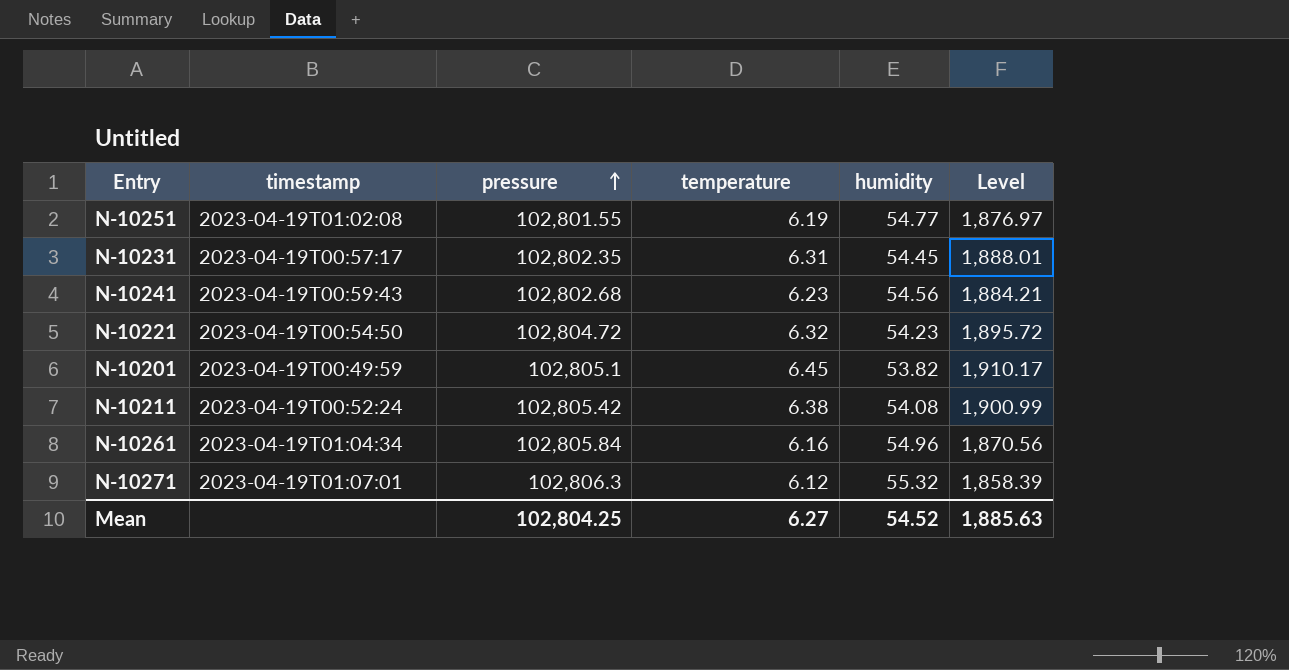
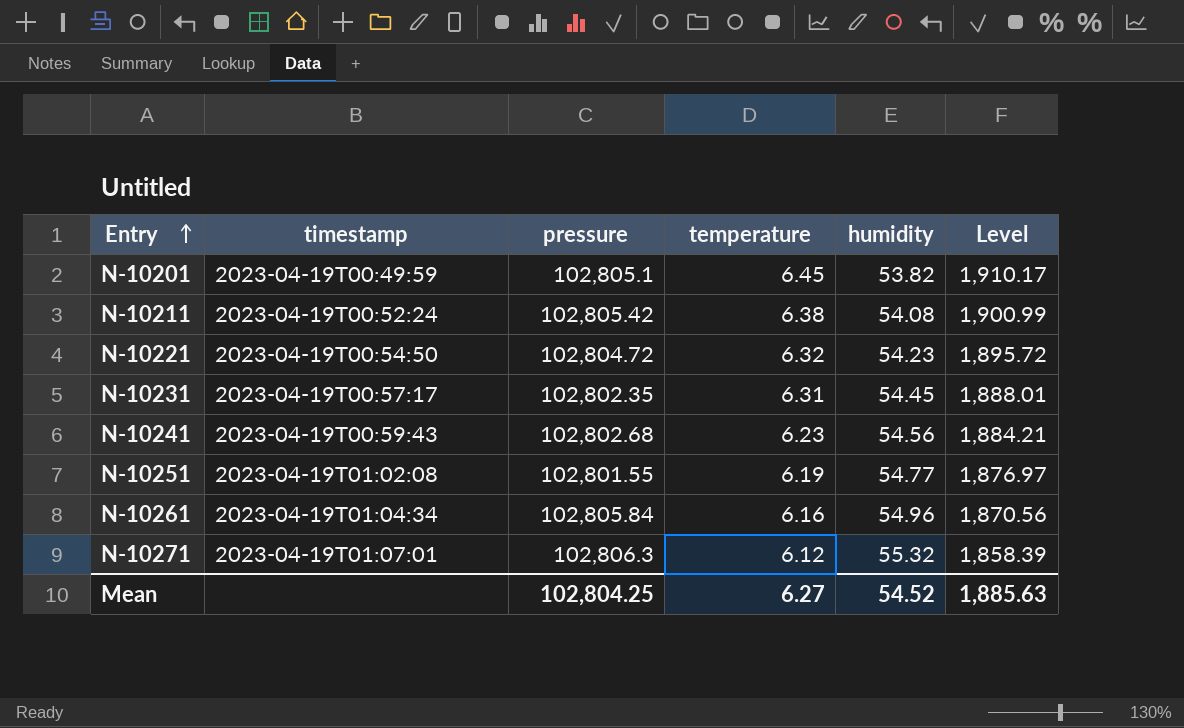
row order: pressure ascending -> Entry ascending

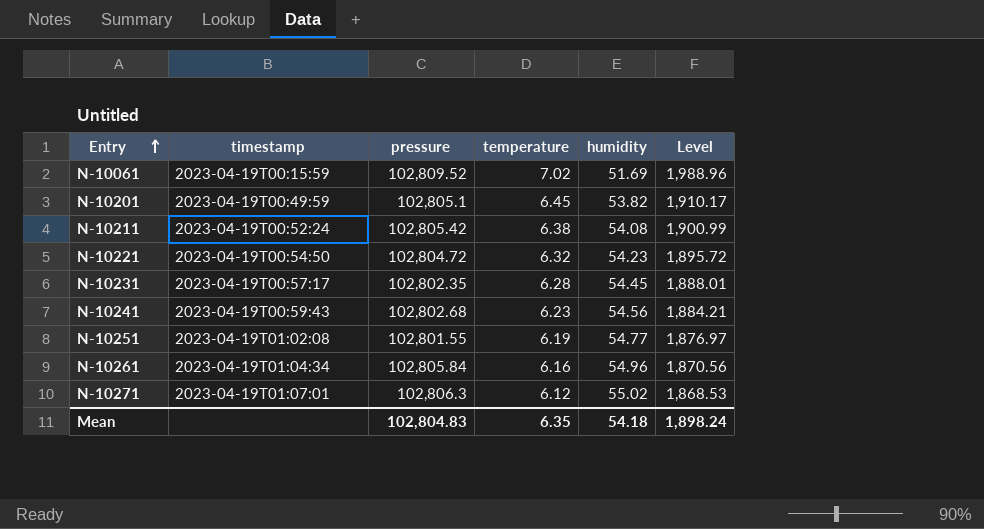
row N-10061: none -> 2023-04-19T00:15:59 | 102,809.52 | 7.02 | 51.69 | 1,988.96
N-10231 | temperature: 6.31 -> 6.28
N-10271 | humidity: 55.32 -> 55.02
N-10271 | Level: 1,858.39 -> 1,868.53
Mean | pressure: 102,804.25 -> 102,804.83
Mean | temperature: 6.27 -> 6.35
Mean | humidity: 54.52 -> 54.18
Mean | Level: 1,885.63 -> 1,898.24

